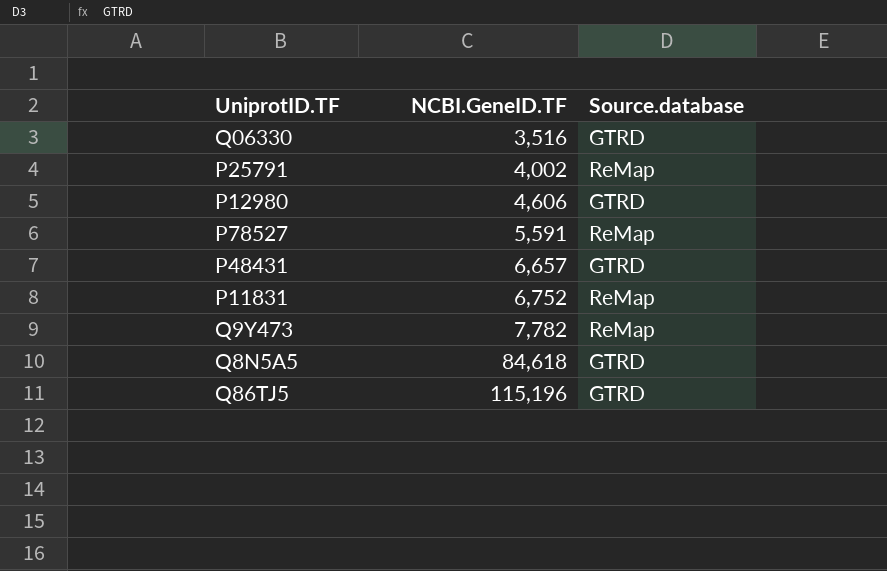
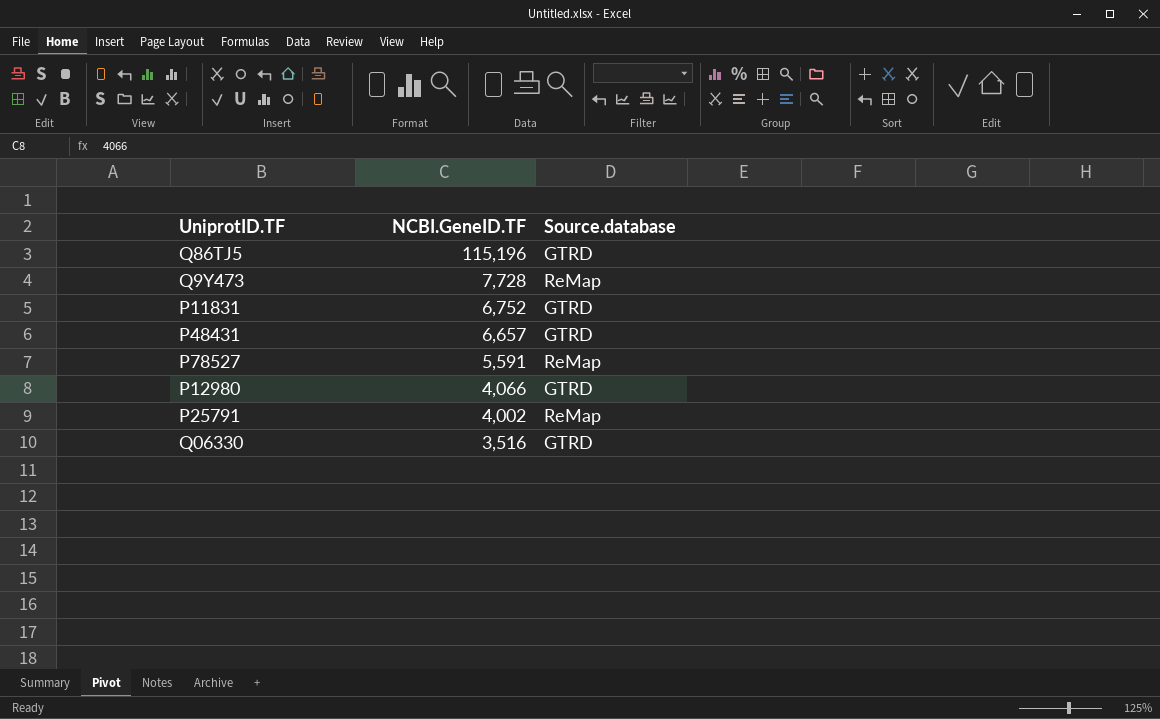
row order: NCBI.GeneID.TF ascending -> NCBI.GeneID.TF descending
row Q8N5A5: 84,618 | GTRD -> none
Q9Y473 | NCBI.GeneID.TF: 7,782 -> 7,728
P11831 | Source.database: ReMap -> GTRD
P12980 | NCBI.GeneID.TF: 4,606 -> 4,066

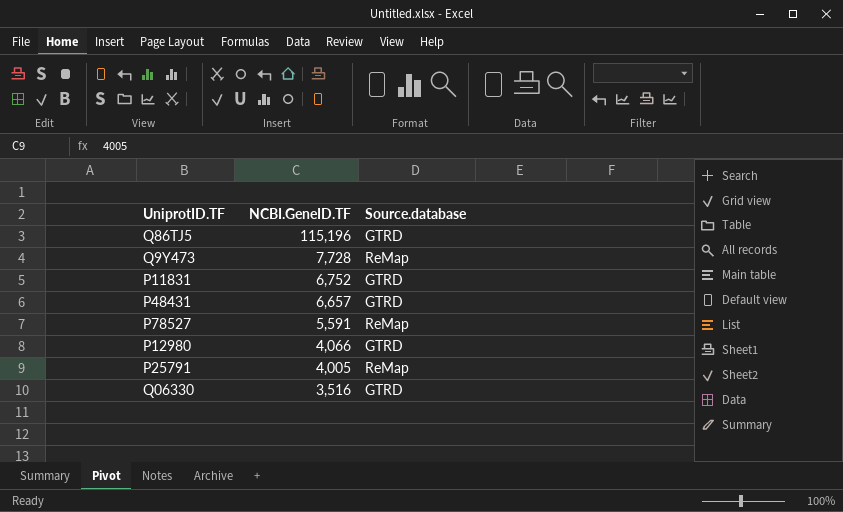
P25791 | NCBI.GeneID.TF: 4,002 -> 4,005

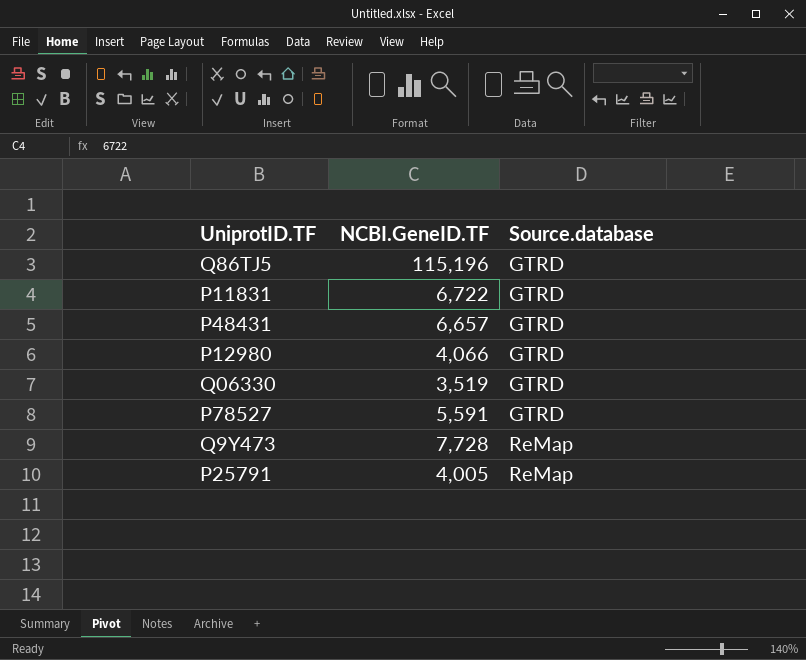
row order: NCBI.GeneID.TF descending -> Source.database ascending
P11831 | NCBI.GeneID.TF: 6,752 -> 6,722
Q06330 | NCBI.GeneID.TF: 3,516 -> 3,519
P78527 | Source.database: ReMap -> GTRD

